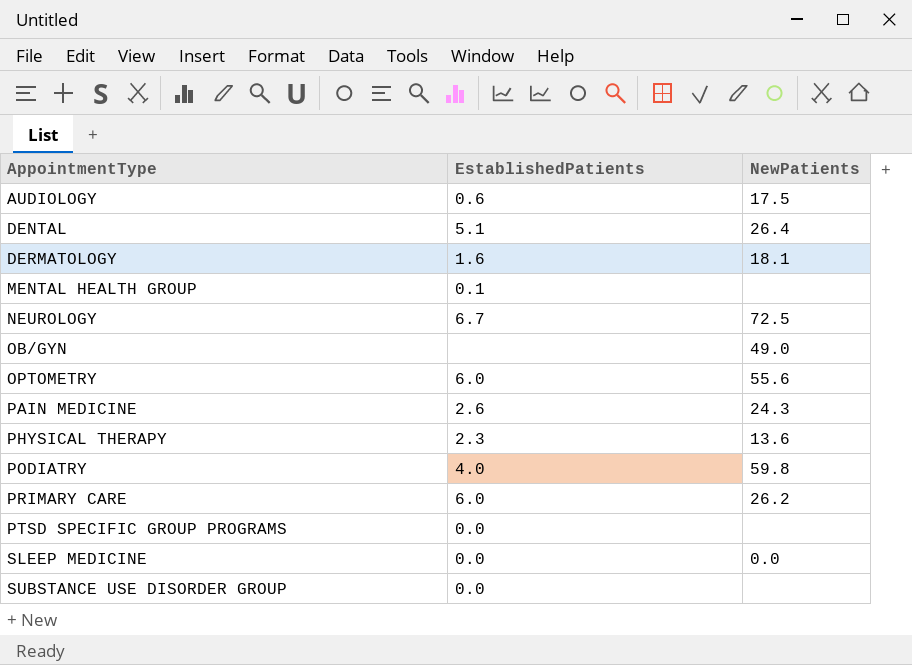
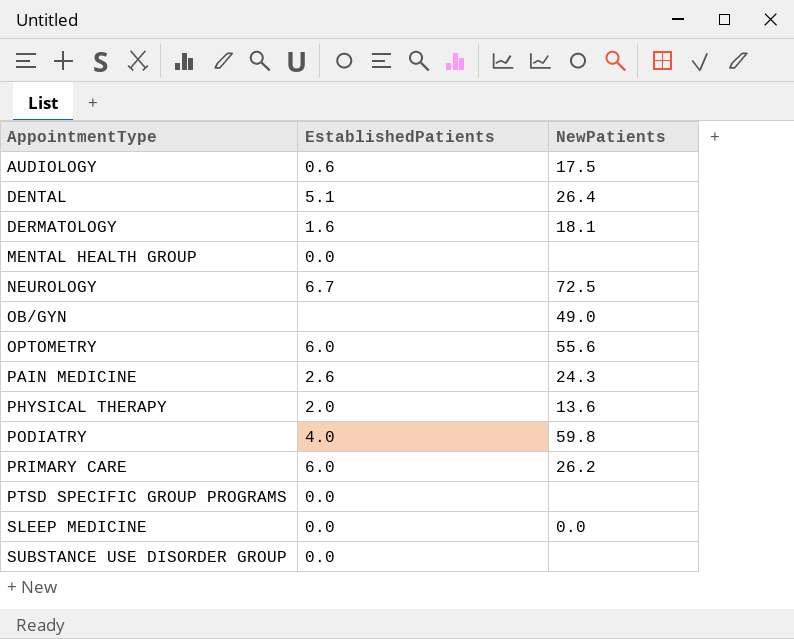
MENTAL HEALTH GROUP | EstablishedPatients: 0.1 -> 0.0
PHYSICAL THERAPY | EstablishedPatients: 2.3 -> 2.0

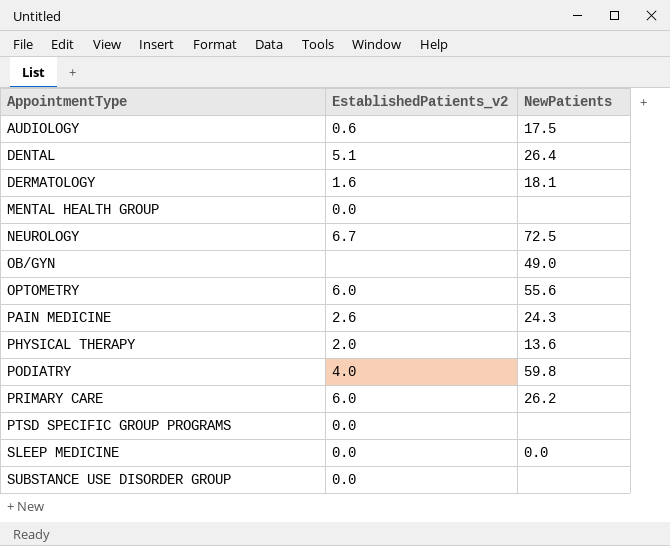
column name: EstablishedPatients -> EstablishedPatients_v2

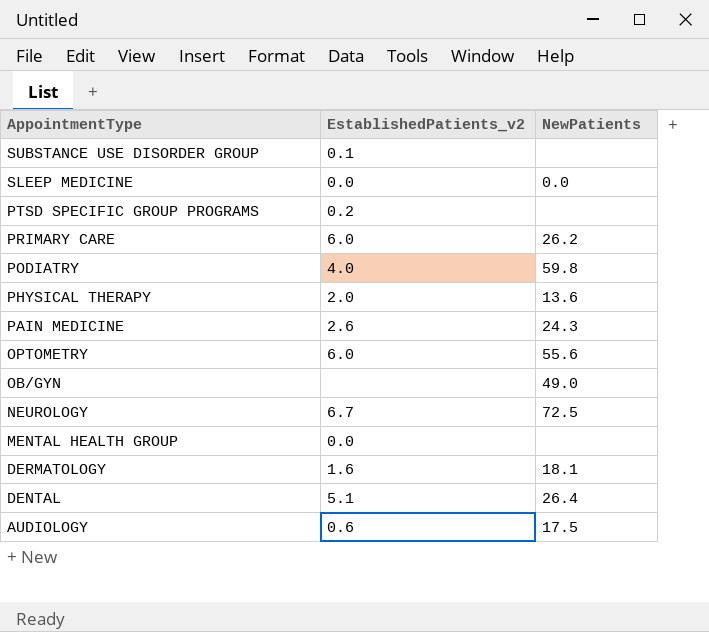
row order: AppointmentType ascending -> AppointmentType descending
SUBSTANCE USE DISORDER GROUP | EstablishedPatients_v2: 0.0 -> 0.1
PTSD SPECIFIC GROUP PROGRAMS | EstablishedPatients_v2: 0.0 -> 0.2

